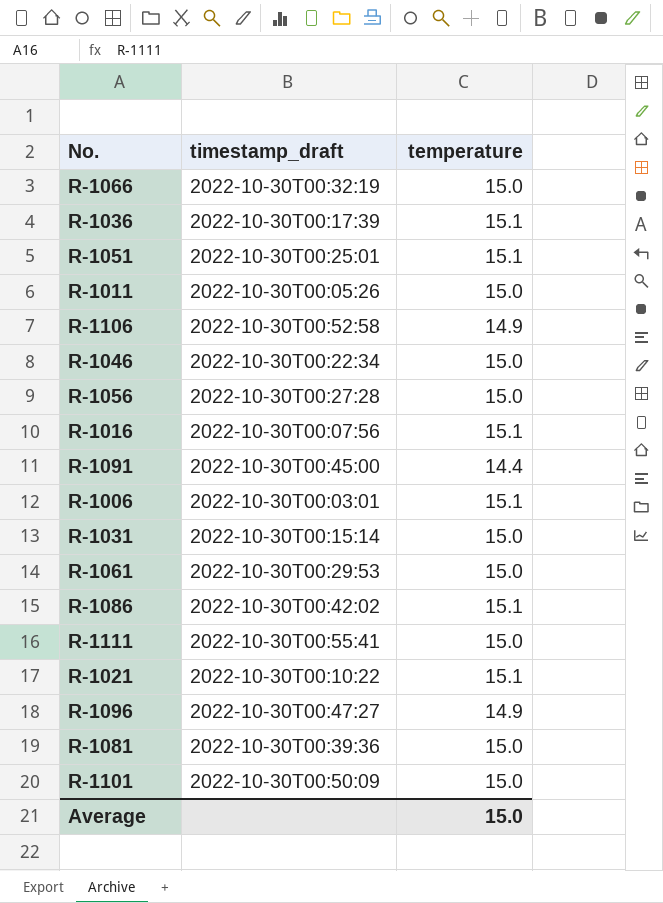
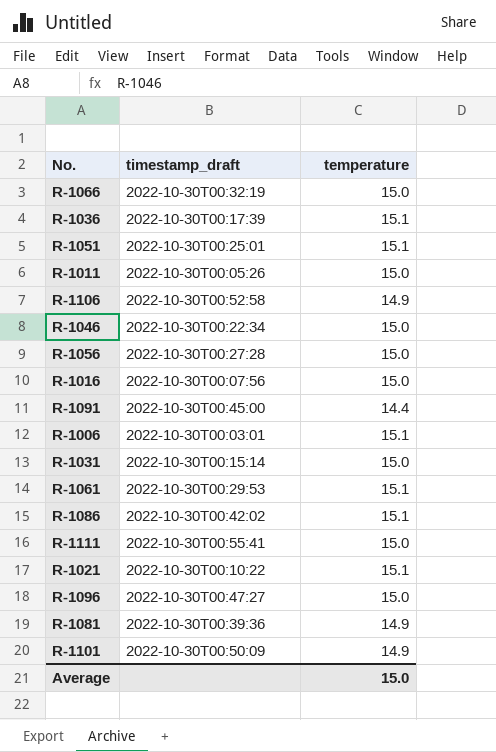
R-1016 | temperature: 15.1 -> 15.0
R-1061 | temperature: 15.0 -> 15.1
R-1096 | temperature: 14.9 -> 15.0
R-1081 | temperature: 15.0 -> 14.9
R-1101 | temperature: 15.0 -> 14.9

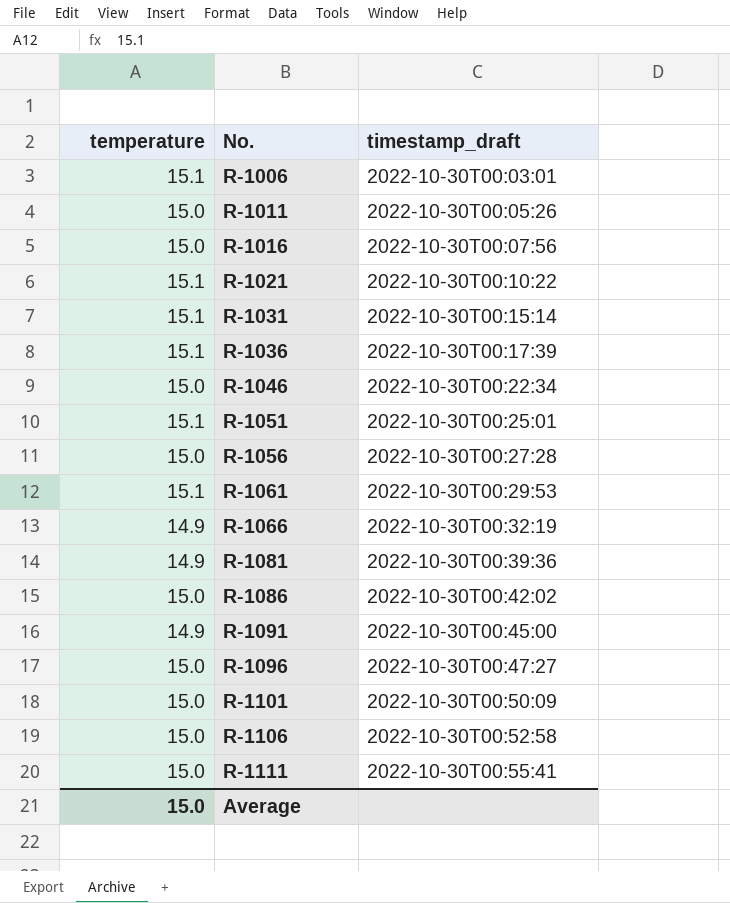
row order: none -> No. ascending
column temperature | position: 3 -> 1
R-1031 | temperature: 15.0 -> 15.1
R-1066 | temperature: 15.0 -> 14.9
R-1086 | temperature: 15.1 -> 15.0
R-1091 | temperature: 14.4 -> 14.9
R-1101 | temperature: 14.9 -> 15.0
R-1106 | temperature: 14.9 -> 15.0

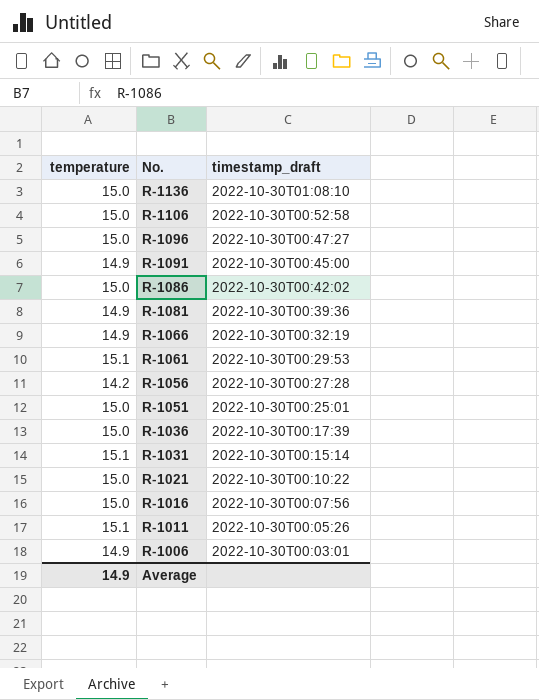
row order: No. ascending -> No. descending
row R-1046: 15.0 | 2022-10-30T00:22:34 -> none
row R-1101: 15.0 | 2022-10-30T00:50:09 -> none
row R-1111: 15.0 | 2022-10-30T00:55:41 -> none
row R-1136: none -> 15.0 | 2022-10-30T01:08:10
R-1056 | temperature: 15.0 -> 14.2
R-1051 | temperature: 15.1 -> 15.0
R-1036 | temperature: 15.1 -> 15.0
R-1021 | temperature: 15.1 -> 15.0
R-1011 | temperature: 15.0 -> 15.1
R-1006 | temperature: 15.1 -> 14.9
Average | temperature: 15.0 -> 14.9

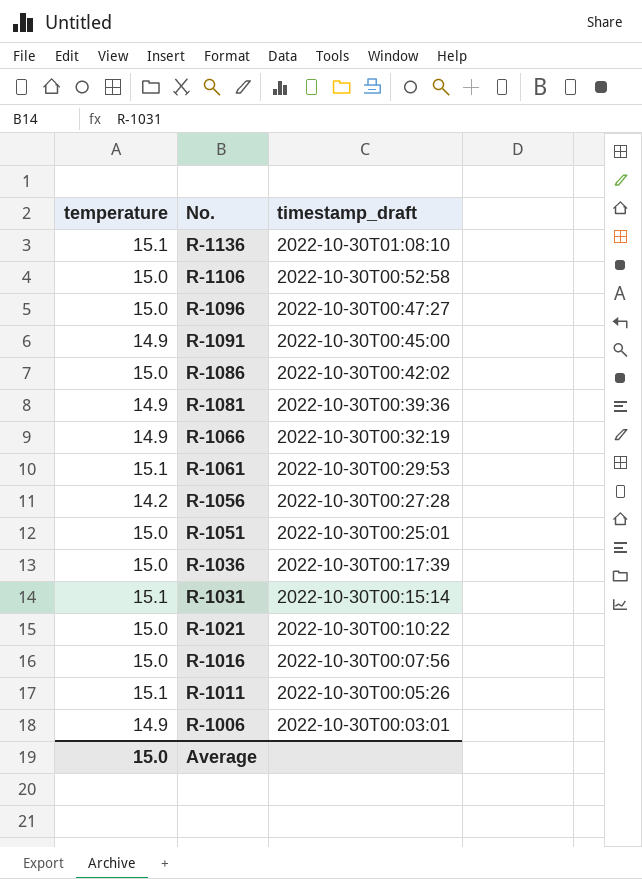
R-1136 | temperature: 15.0 -> 15.1
Average | temperature: 14.9 -> 15.0

